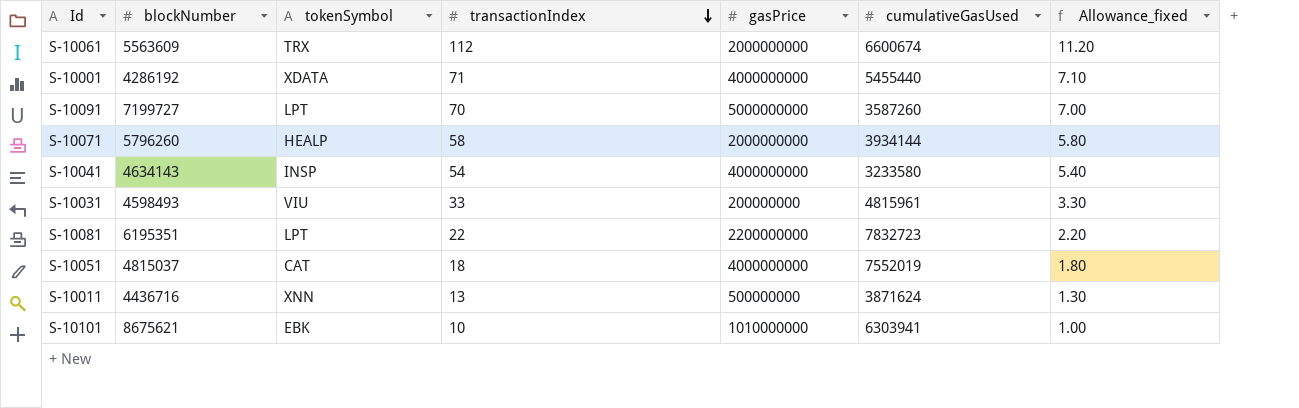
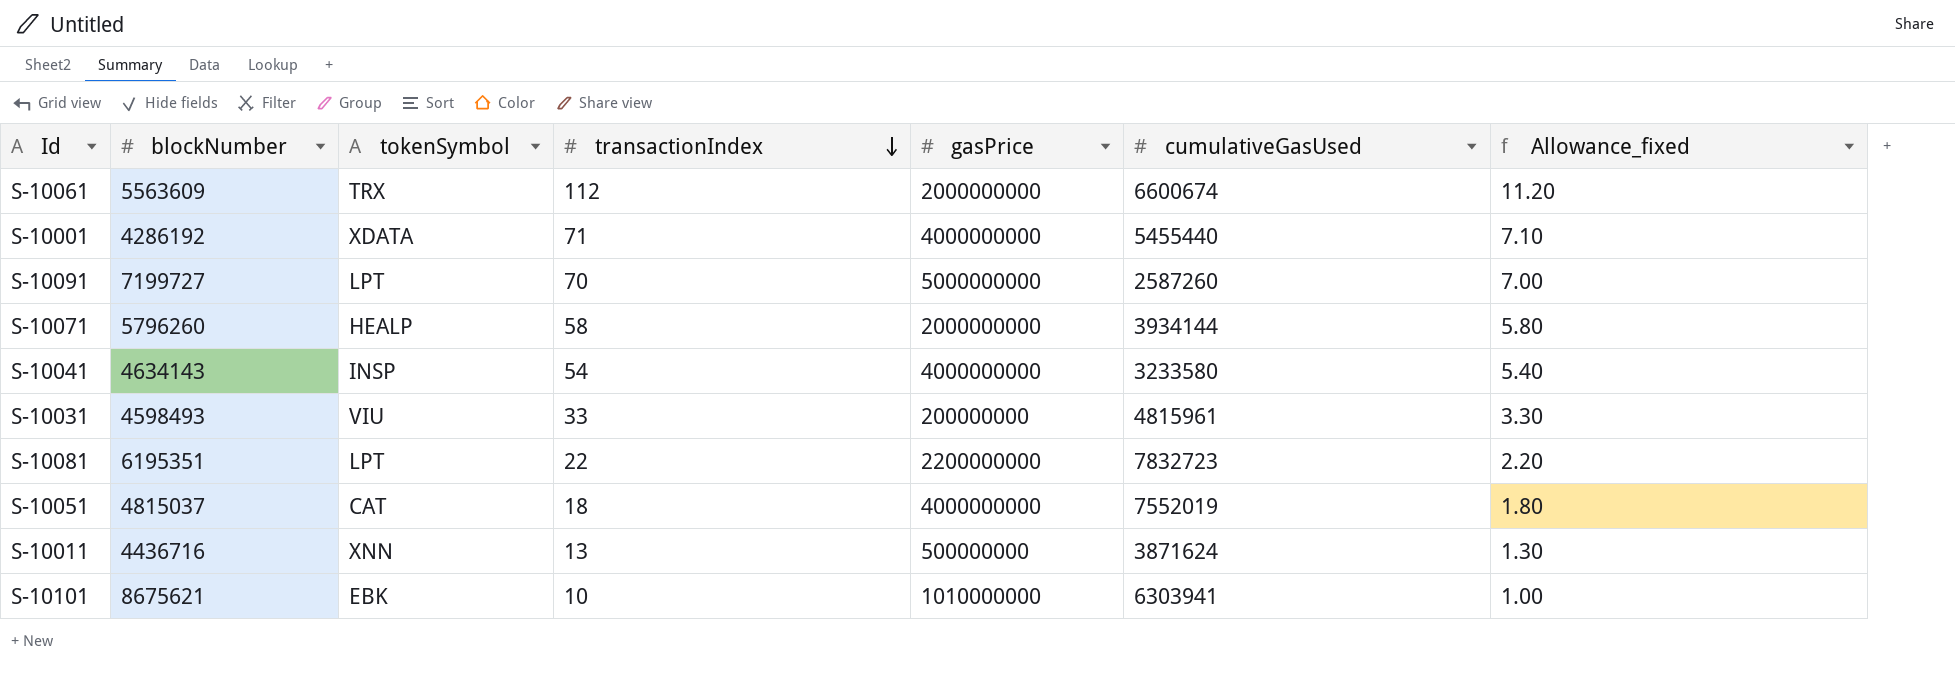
S-10091 | cumulativeGasUsed: 3587260 -> 2587260

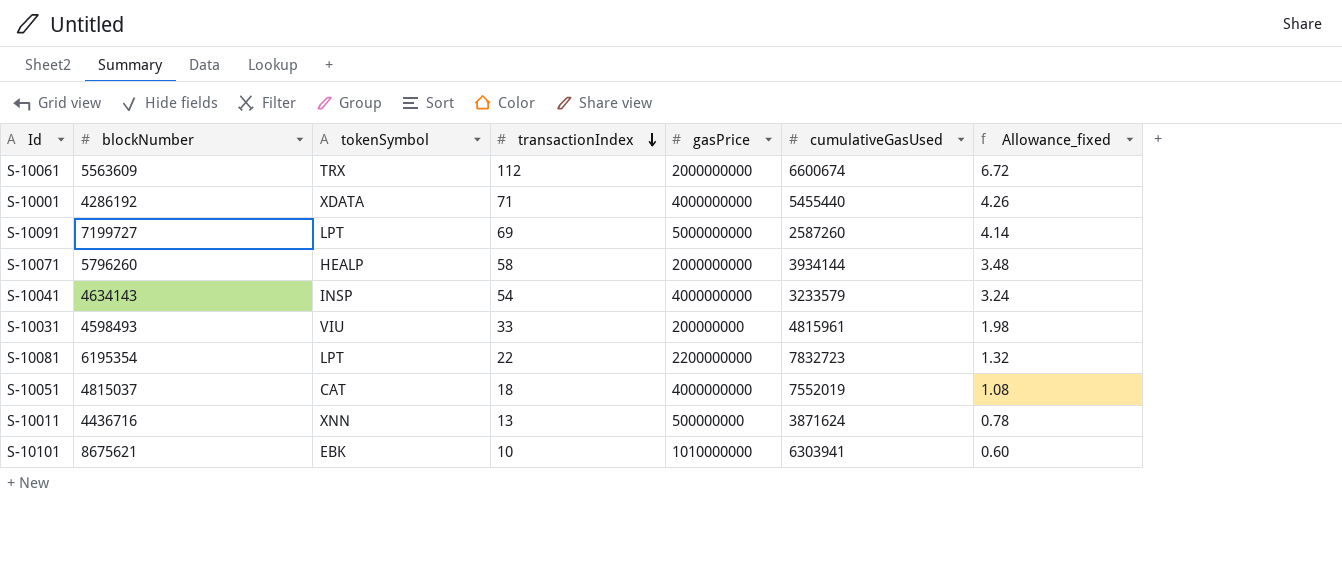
column Allowance_fixed | formula: [transactionIndex] * 0.1 -> [transactionIndex] * 0.06
S-10091 | transactionIndex: 70 -> 69
S-10041 | cumulativeGasUsed: 3233580 -> 3233579
S-10081 | blockNumber: 6195351 -> 6195354

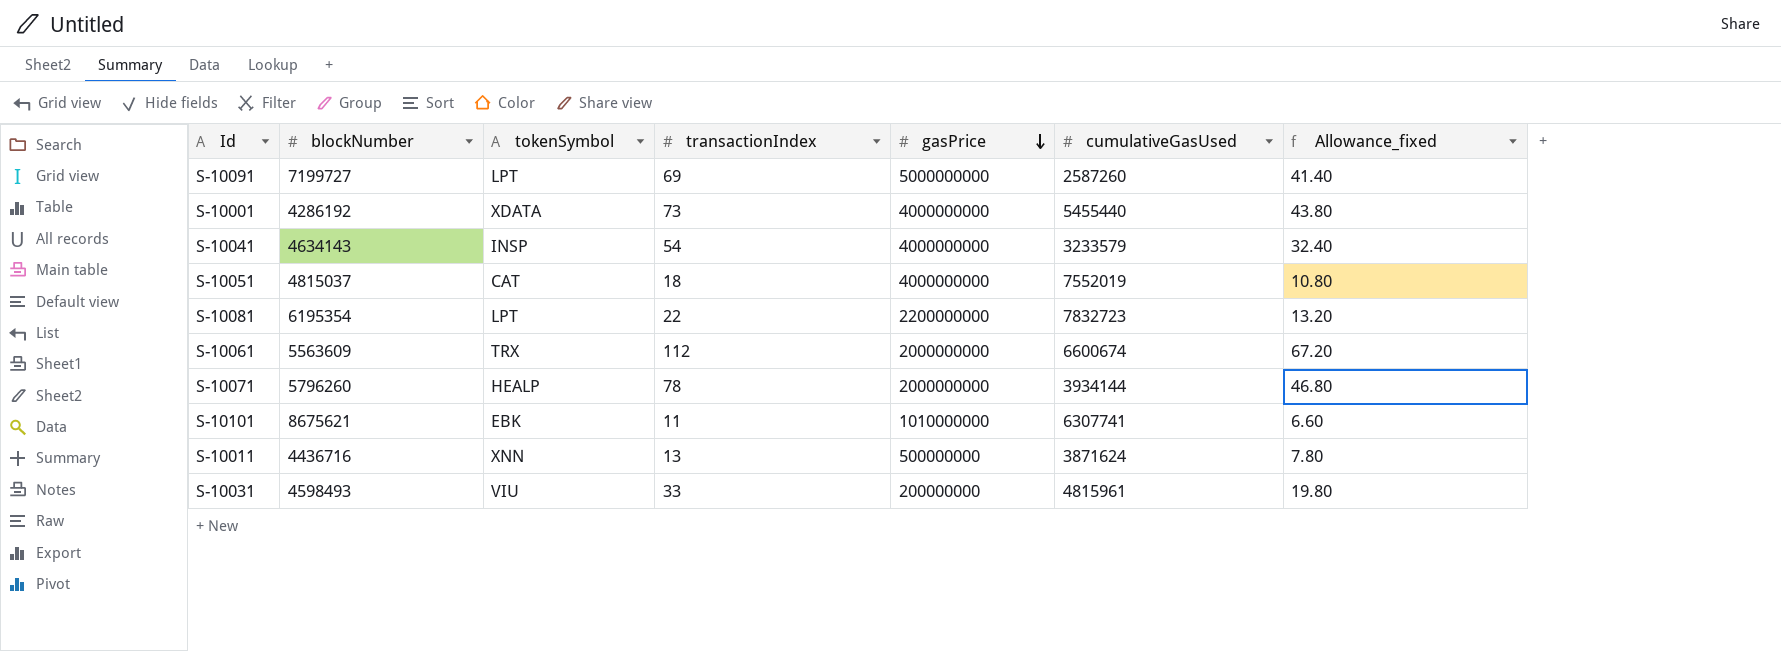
row order: transactionIndex descending -> gasPrice descending
column Allowance_fixed | formula: [transactionIndex] * 0.06 -> [transactionIndex] * 0.6
S-10001 | transactionIndex: 71 -> 73
S-10071 | transactionIndex: 58 -> 78
S-10101 | transactionIndex: 10 -> 11
S-10101 | cumulativeGasUsed: 6303941 -> 6307741

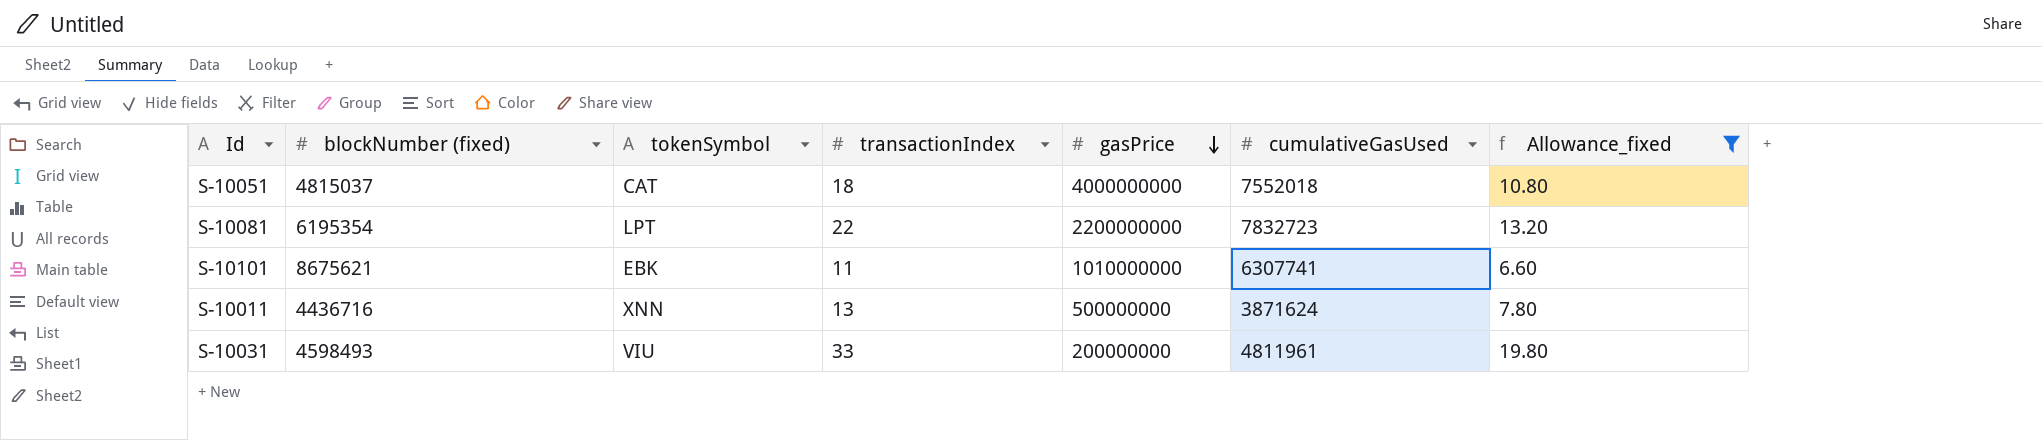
filter: none -> Allowance_fixed <= 19.80
column name: blockNumber -> blockNumber (fixed)
S-10051 | cumulativeGasUsed: 7552019 -> 7552018
S-10031 | cumulativeGasUsed: 4815961 -> 4811961

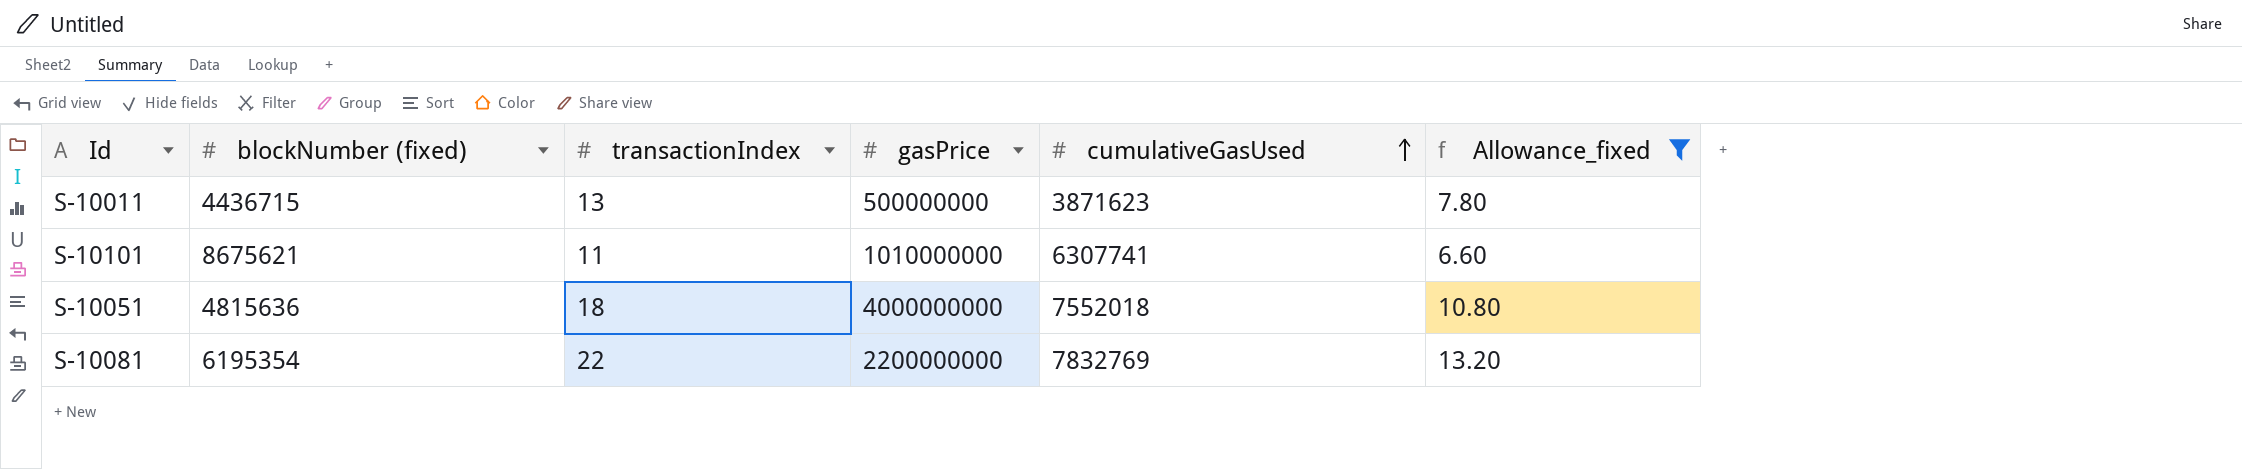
row order: gasPrice descending -> cumulativeGasUsed ascending
column tokenSymbol | position: 3 -> none
row S-10031: 4598493 | VIU | 33 | 200000000 | 4811961 | 19.80 -> none
S-10011 | blockNumber (fixed): 4436716 -> 4436715
S-10011 | cumulativeGasUsed: 3871624 -> 3871623
S-10051 | blockNumber (fixed): 4815037 -> 4815636
S-10081 | cumulativeGasUsed: 7832723 -> 7832769

